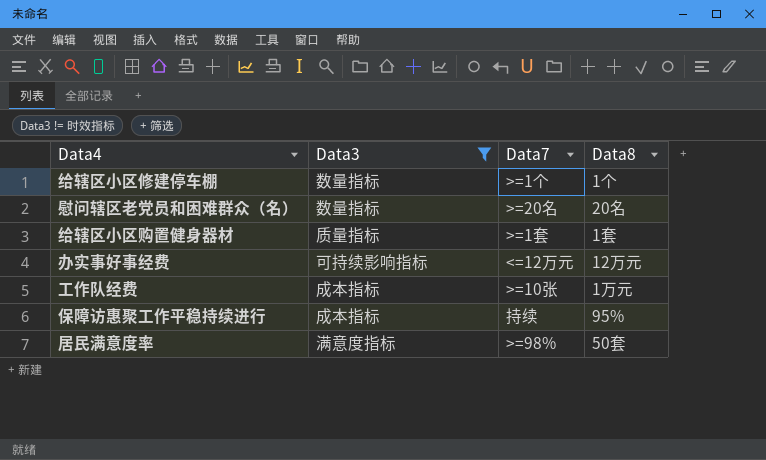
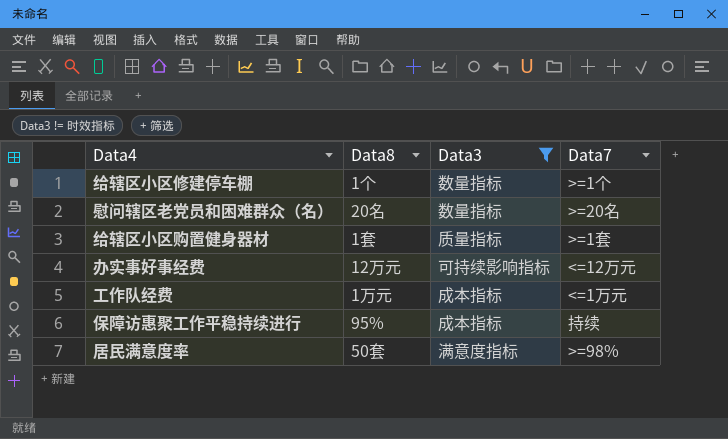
column Data8 | position: 4 -> 2
工作队经费 | Data7: >=10张 -> <=1万元

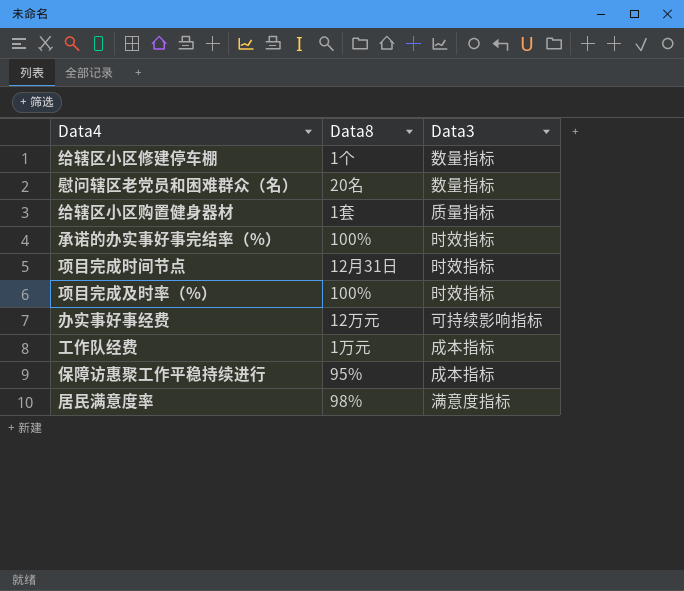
filter: Data3 != 时效指标 -> none
column Data7 | position: 4 -> none
居民满意度率 | Data8: 50套 -> 98%

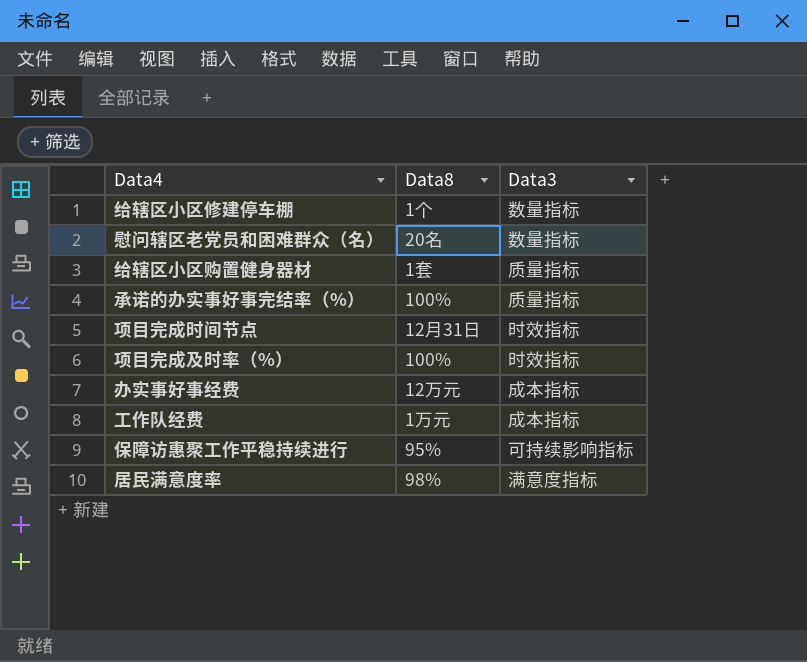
承诺的办实事好事完结率（%） | Data3: 时效指标 -> 质量指标
办实事好事经费 | Data3: 可持续影响指标 -> 成本指标
保障访惠聚工作平稳持续进行 | Data3: 成本指标 -> 可持续影响指标

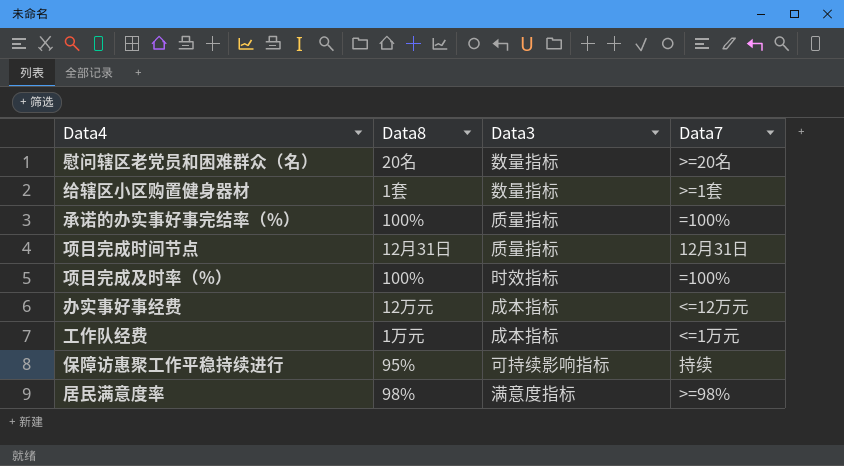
column Data7 | position: none -> 4
row 给辖区小区修建停车棚: 1个 | 数量指标 -> none
给辖区小区购置健身器材 | Data3: 质量指标 -> 数量指标
项目完成时间节点 | Data3: 时效指标 -> 质量指标

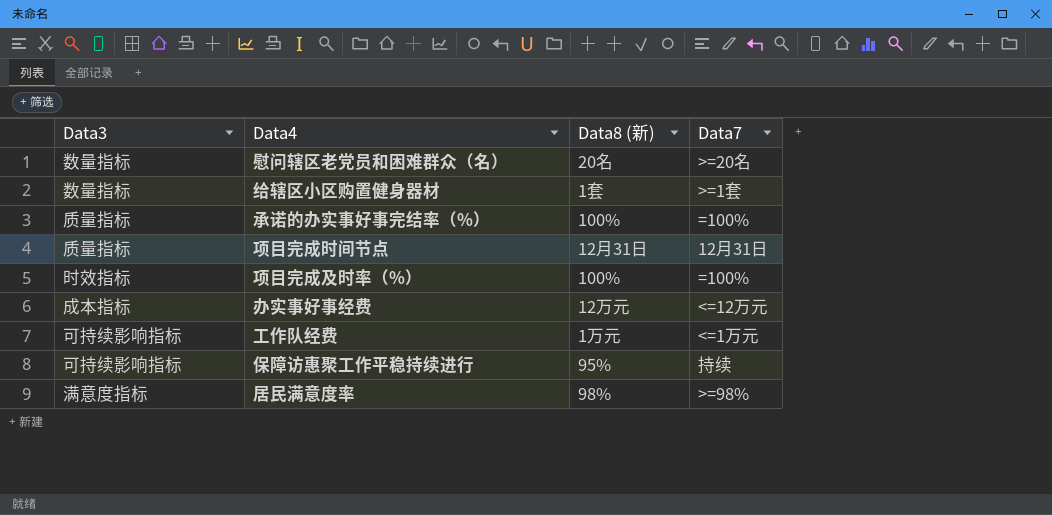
column Data3 | position: 3 -> 1
column name: Data8 -> Data8 (新)
工作队经费 | Data3: 成本指标 -> 可持续影响指标

